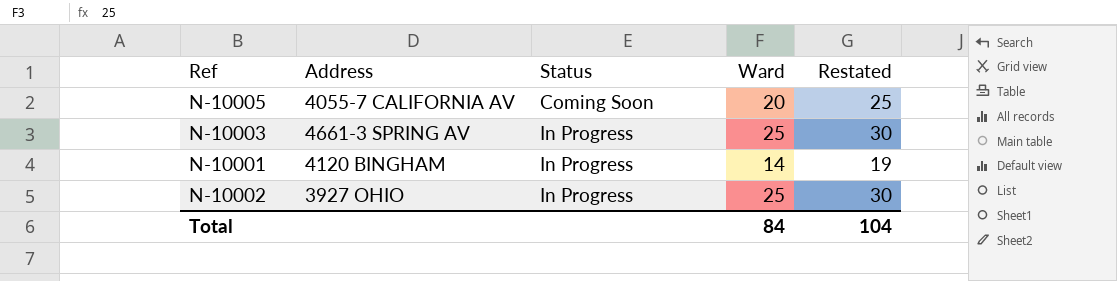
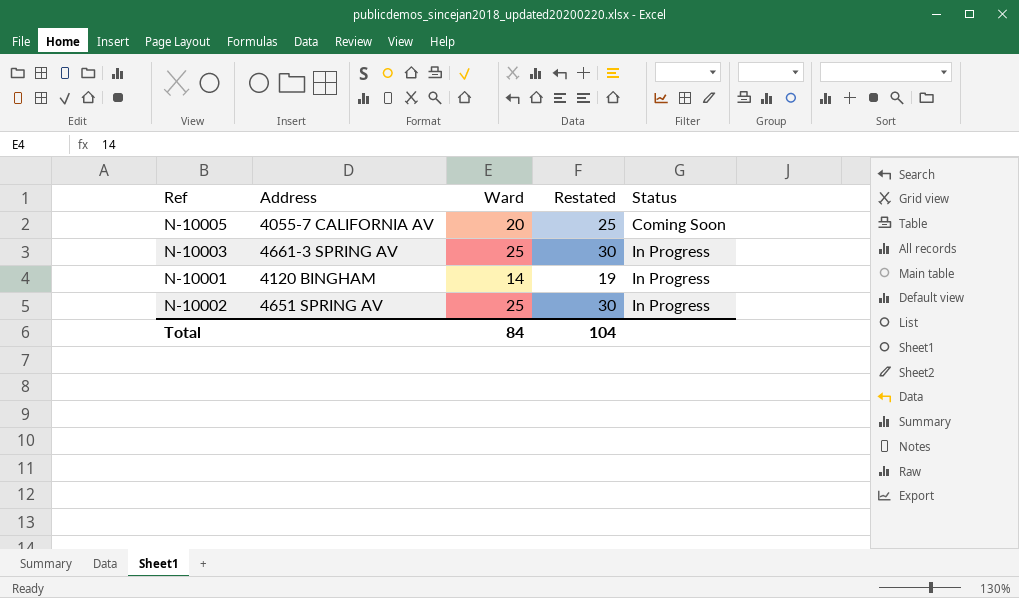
column Status | position: 3 -> 5
N-10002 | Address: 3927 OHIO -> 4651 SPRING AV

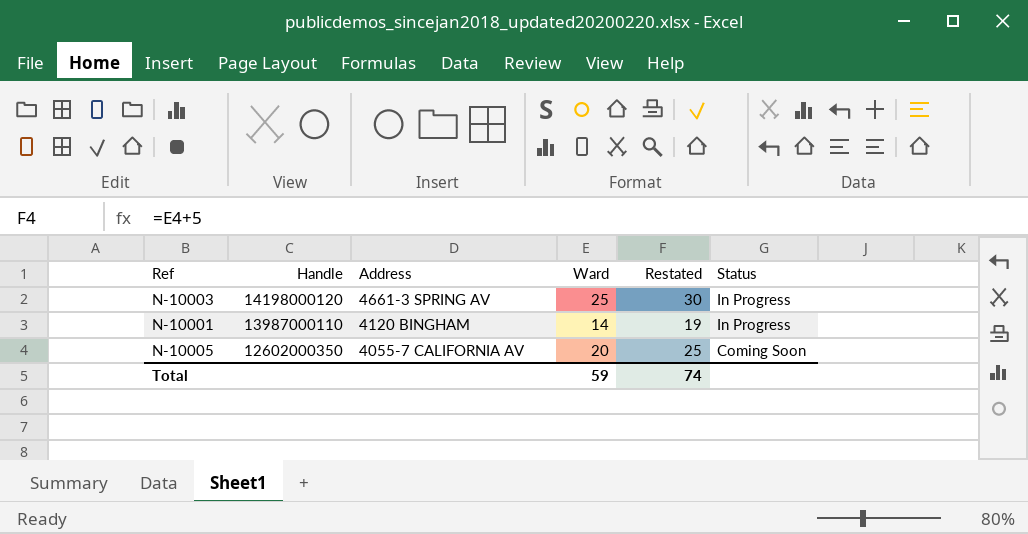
row order: Status ascending -> Handle descending
column Handle | position: none -> 2
row N-10002: 4651 SPRING AV | 25 | 30 | In Progress -> none
Total | Ward: 84 -> 59
Total | Restated: 104 -> 74

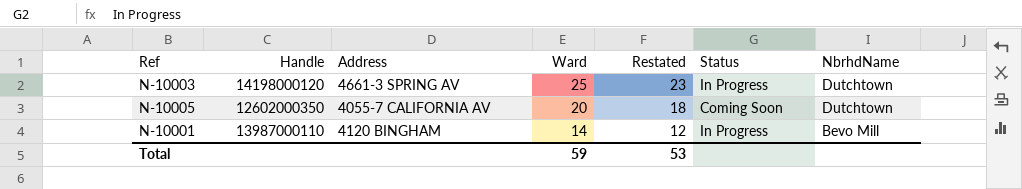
row order: Handle descending -> Ward descending
column Restated | formula: [Ward] + 5 -> [Ward] - 2
column NbrhdName | position: none -> 7
Total | Restated: 74 -> 53

